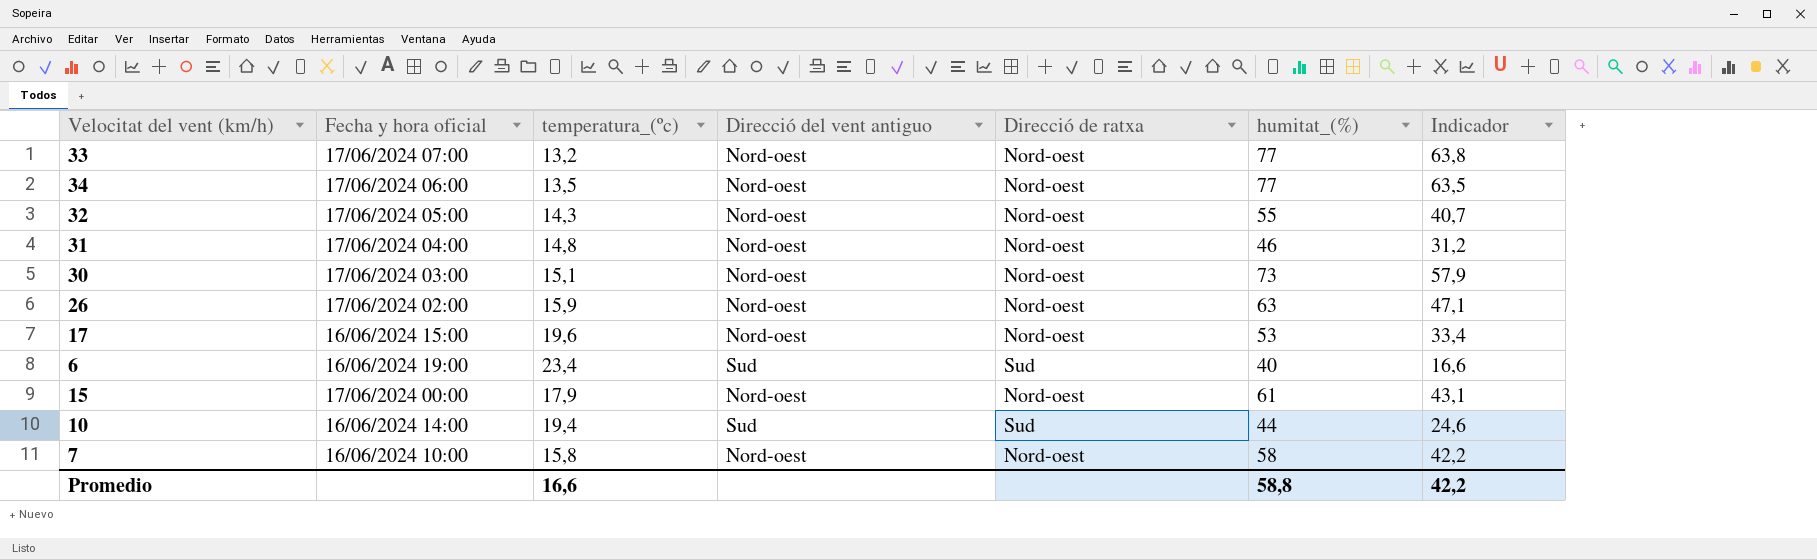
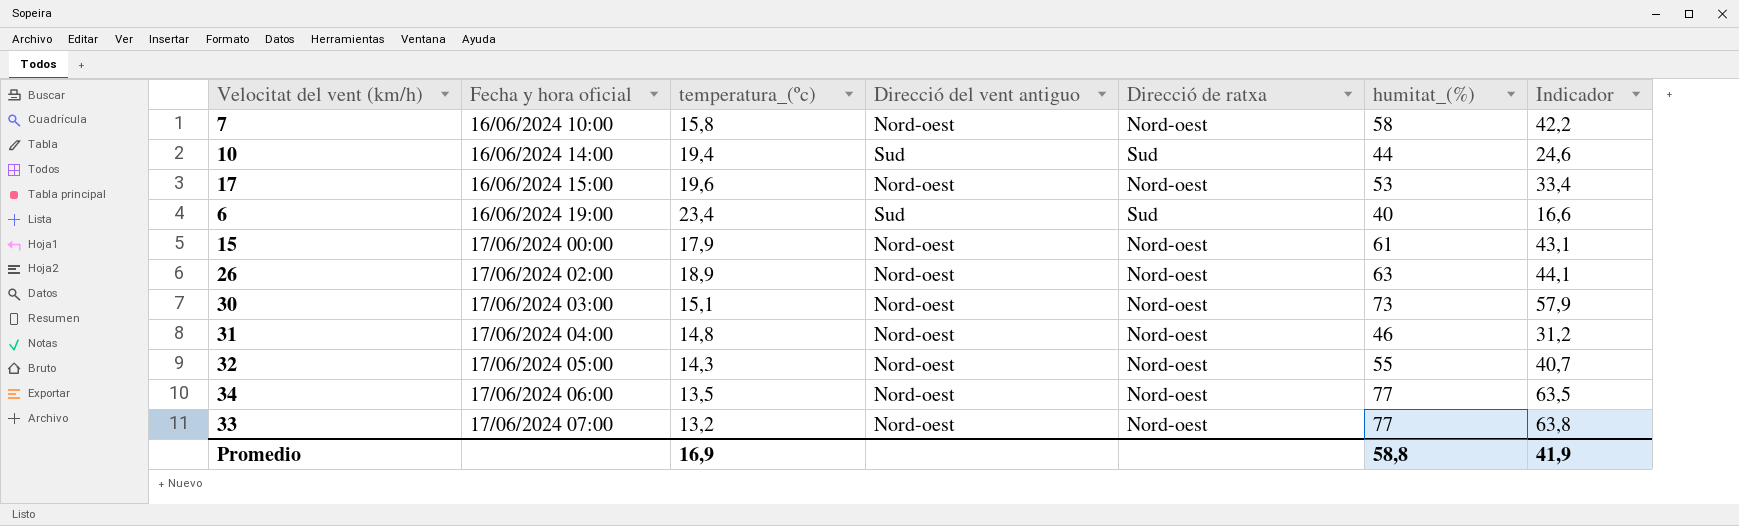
row order: none -> Fecha y hora oficial ascending
26 | temperatura_(ºc): 15,9 -> 18,9
26 | Indicador: 47,1 -> 44,1
Promedio | temperatura_(ºc): 16,6 -> 16,9
Promedio | Indicador: 42,2 -> 41,9

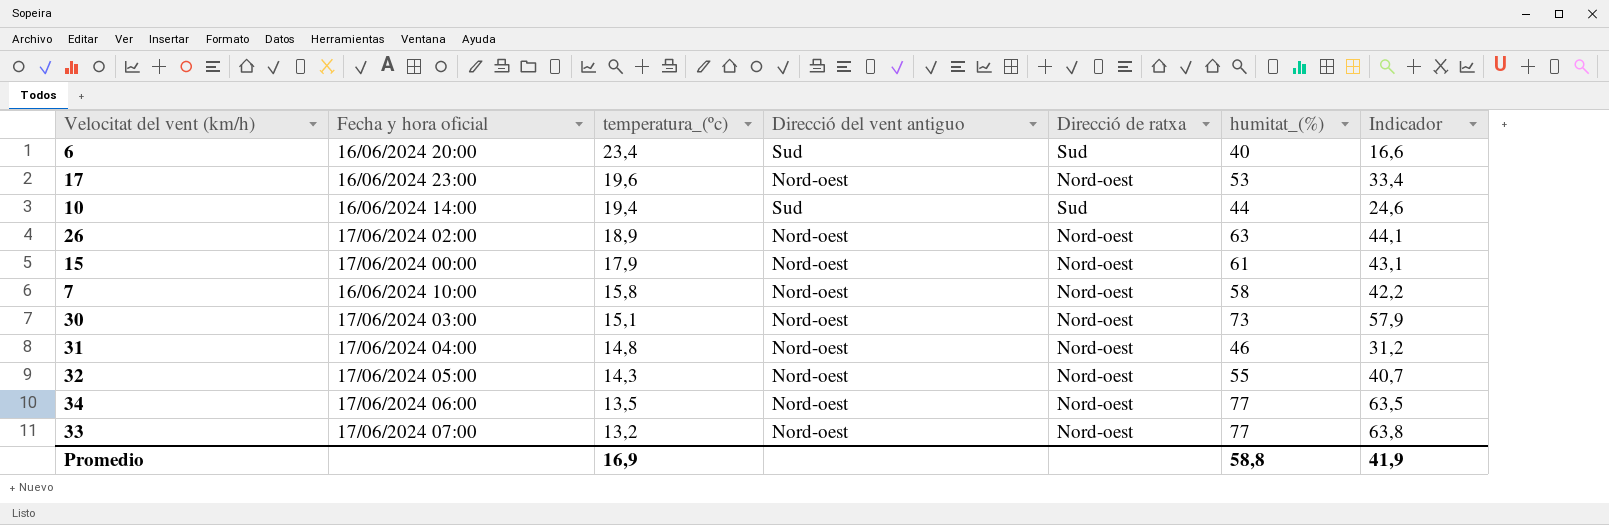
row order: Fecha y hora oficial ascending -> temperatura_(ºc) descending
6 | Fecha y hora oficial: 16/06/2024 19:00 -> 16/06/2024 20:00
17 | Fecha y hora oficial: 16/06/2024 15:00 -> 16/06/2024 23:00

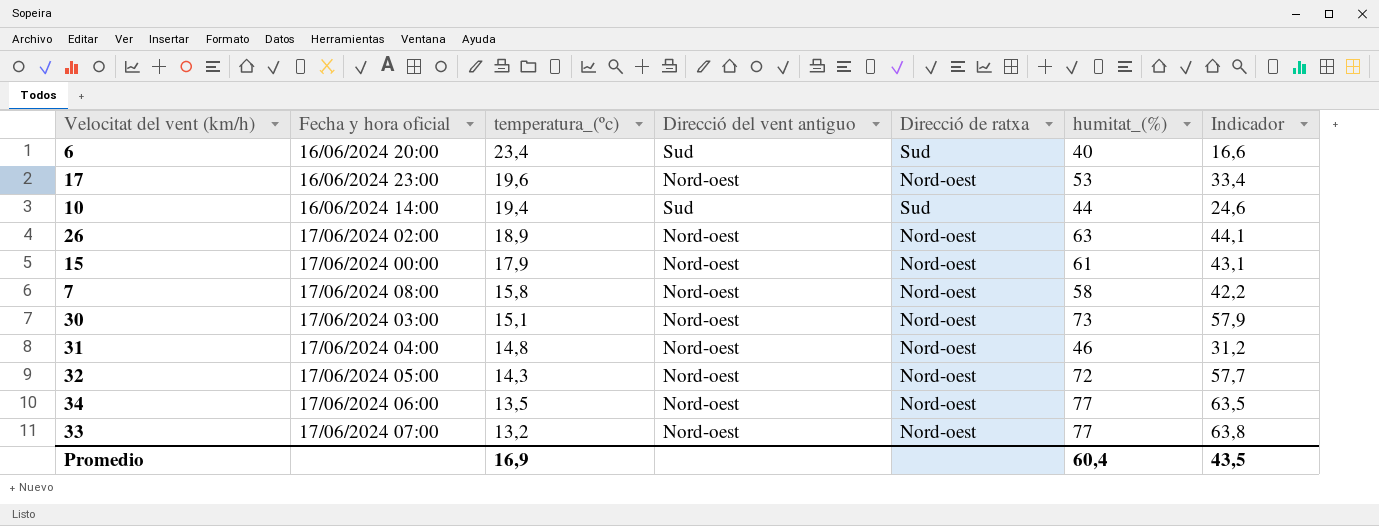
7 | Fecha y hora oficial: 16/06/2024 10:00 -> 17/06/2024 08:00
32 | humitat_(%): 55 -> 72
32 | Indicador: 40,7 -> 57,7
Promedio | humitat_(%): 58,8 -> 60,4
Promedio | Indicador: 41,9 -> 43,5

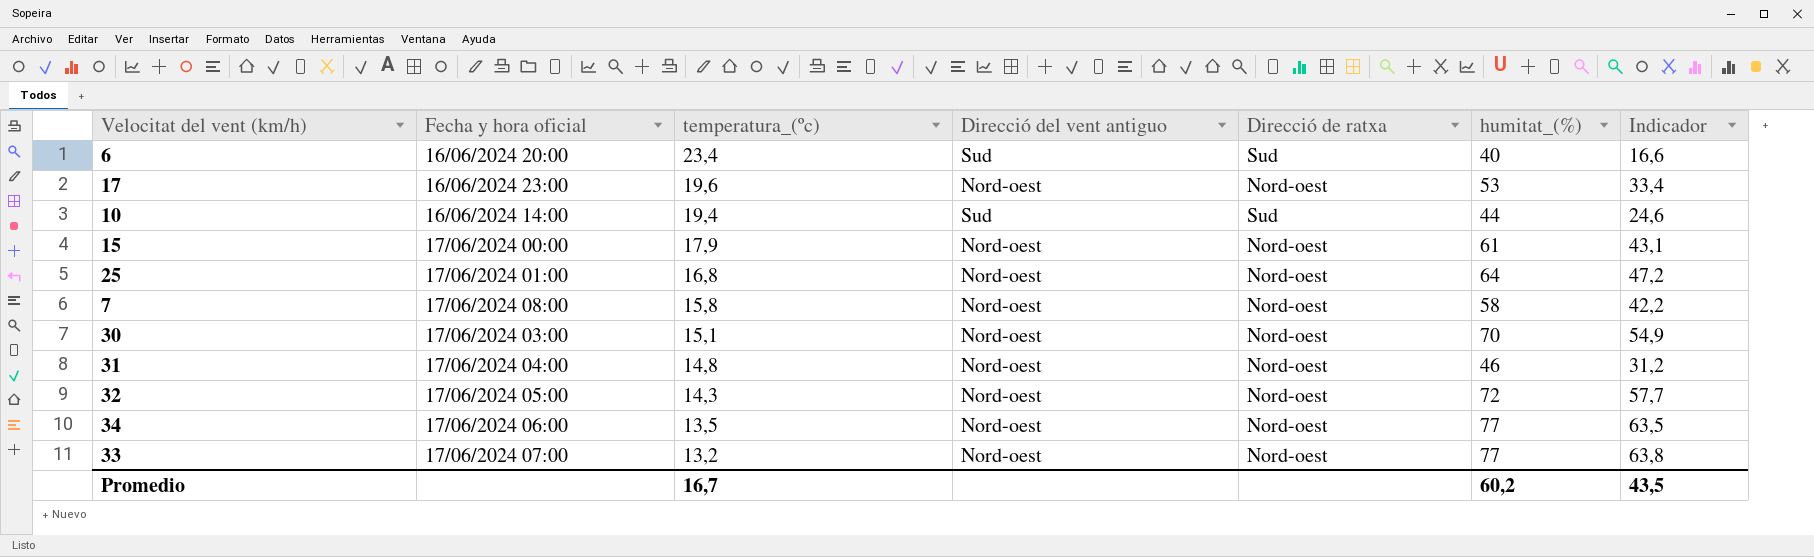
row 26: 17/06/2024 02:00 | 18,9 | Nord-oest | Nord-oest | 63 | 44,1 -> none
row 25: none -> 17/06/2024 01:00 | 16,8 | Nord-oest | Nord-oest | 64 | 47,2
30 | humitat_(%): 73 -> 70
30 | Indicador: 57,9 -> 54,9
Promedio | temperatura_(ºc): 16,9 -> 16,7
Promedio | humitat_(%): 60,4 -> 60,2

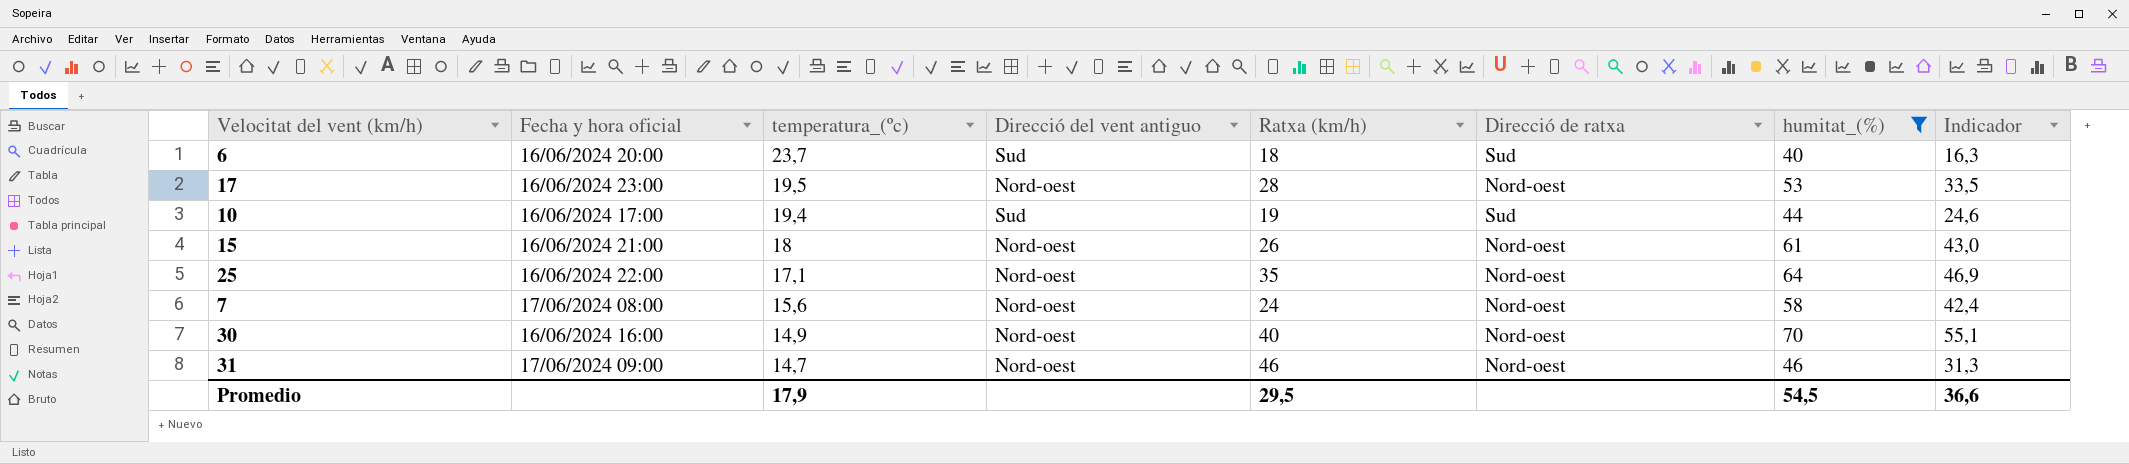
filter: none -> humitat_(%) <= 70
column Ratxa (km/h) | position: none -> 5
6 | temperatura_(ºc): 23,4 -> 23,7
6 | Indicador: 16,6 -> 16,3
17 | temperatura_(ºc): 19,6 -> 19,5
17 | Indicador: 33,4 -> 33,5
10 | Fecha y hora oficial: 16/06/2024 14:00 -> 16/06/2024 17:00
15 | Fecha y hora oficial: 17/06/2024 00:00 -> 16/06/2024 21:00
15 | temperatura_(ºc): 17,9 -> 18
15 | Indicador: 43,1 -> 43,0
25 | Fecha y hora oficial: 17/06/2024 01:00 -> 16/06/2024 22:00
25 | temperatura_(ºc): 16,8 -> 17,1
25 | Indicador: 47,2 -> 46,9
7 | temperatura_(ºc): 15,8 -> 15,6
7 | Indicador: 42,2 -> 42,4
30 | Fecha y hora oficial: 17/06/2024 03:00 -> 16/06/2024 16:00
30 | temperatura_(ºc): 15,1 -> 14,9
30 | Indicador: 54,9 -> 55,1
31 | Fecha y hora oficial: 17/06/2024 04:00 -> 17/06/2024 09:00
31 | temperatura_(ºc): 14,8 -> 14,7
31 | Indicador: 31,2 -> 31,3
Promedio | temperatura_(ºc): 16,7 -> 17,9
Promedio | humitat_(%): 60,2 -> 54,5
Promedio | Indicador: 43,5 -> 36,6

